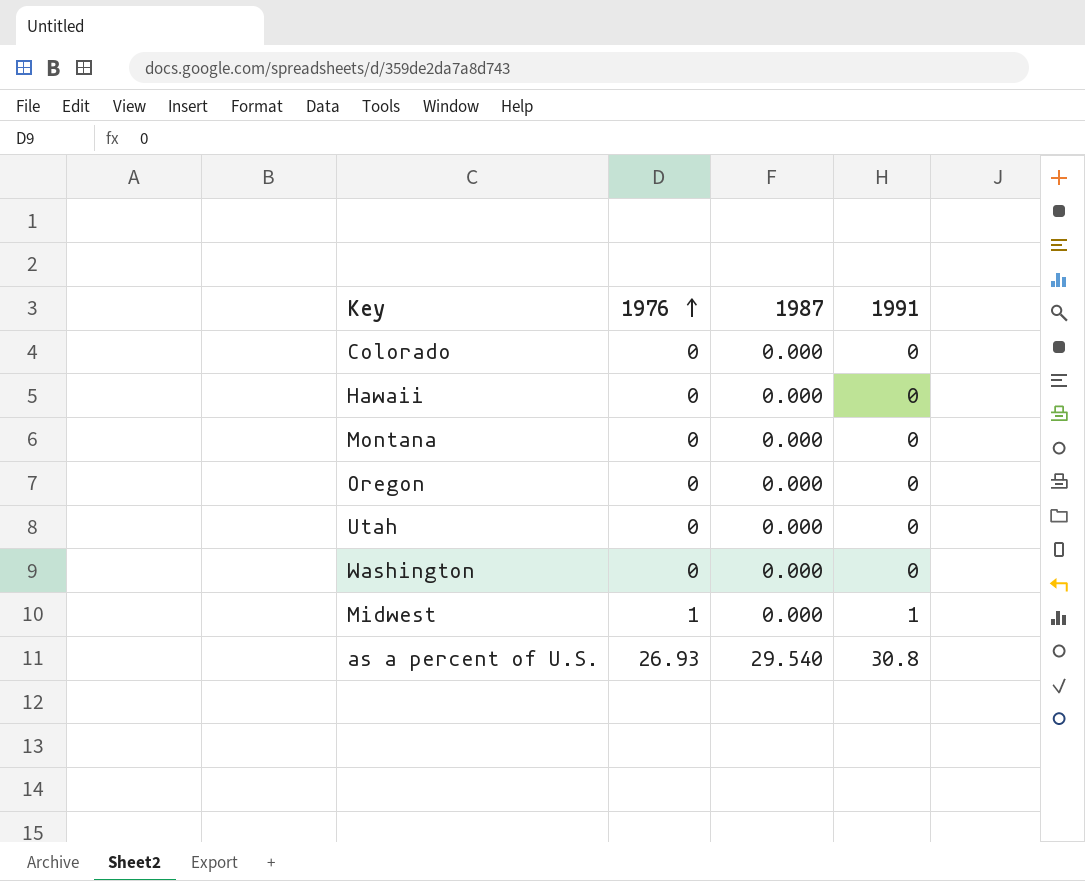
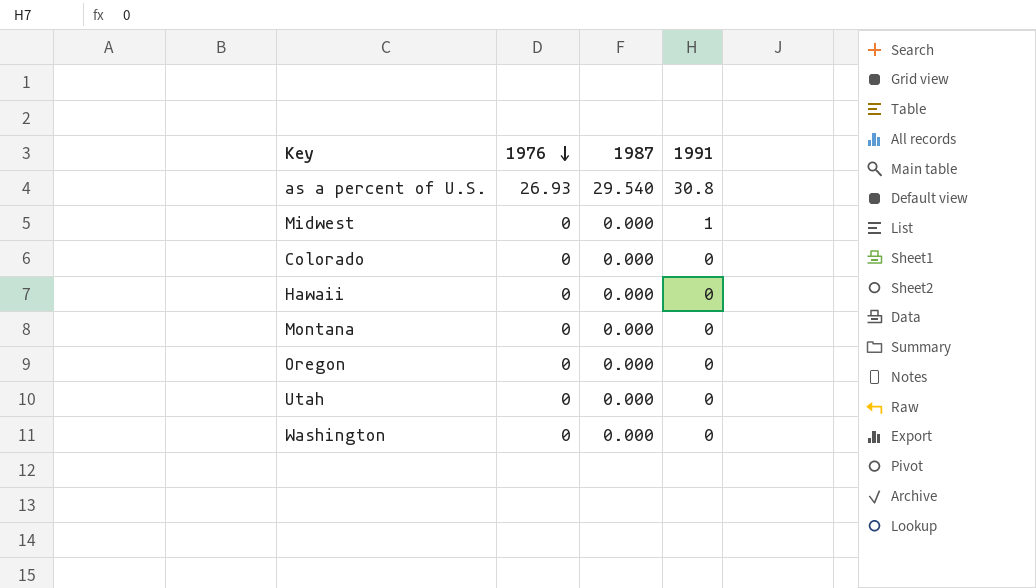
row order: 1976 ascending -> 1976 descending
Midwest | 1976: 1 -> 0

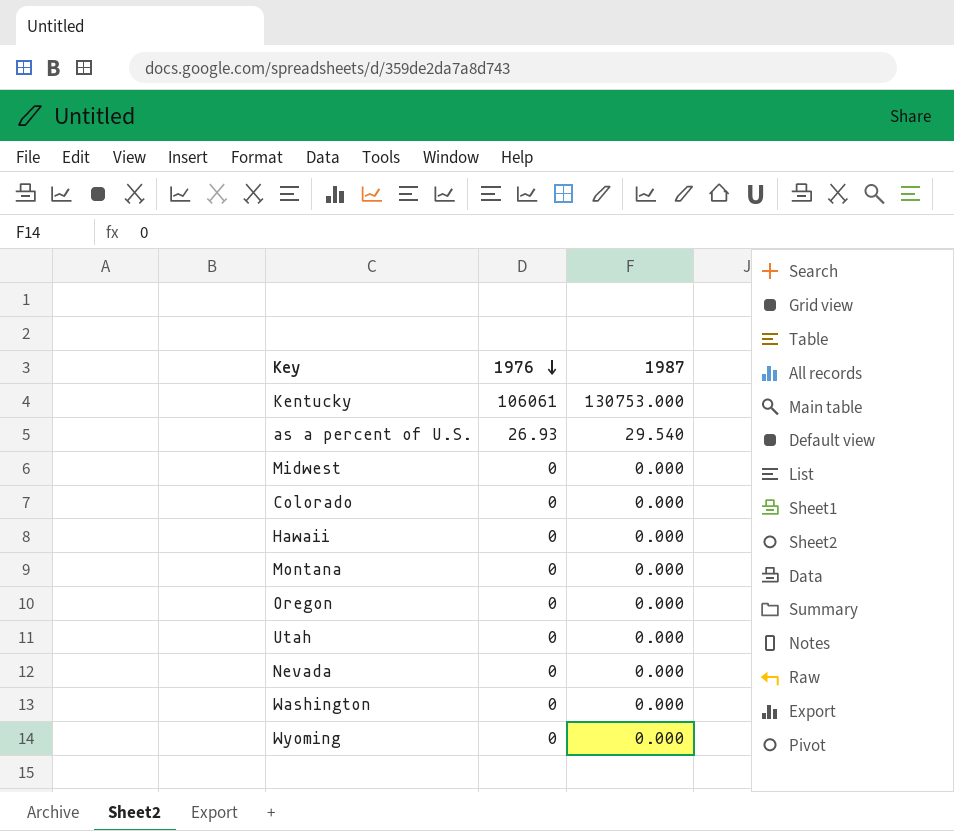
column 1991 | position: 4 -> none
row Kentucky: none -> 106061 | 130753.000
row Nevada: none -> 0 | 0.000
row Wyoming: none -> 0 | 0.000

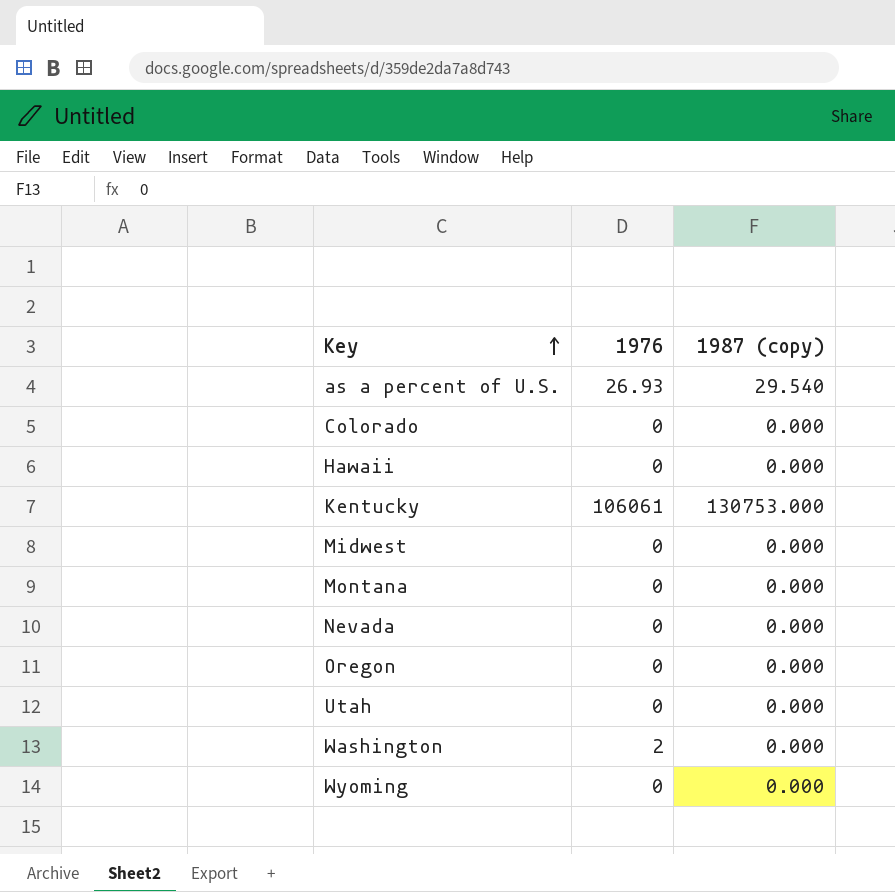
row order: 1976 descending -> Key ascending
column name: 1987 -> 1987 (copy)
Washington | 1976: 0 -> 2

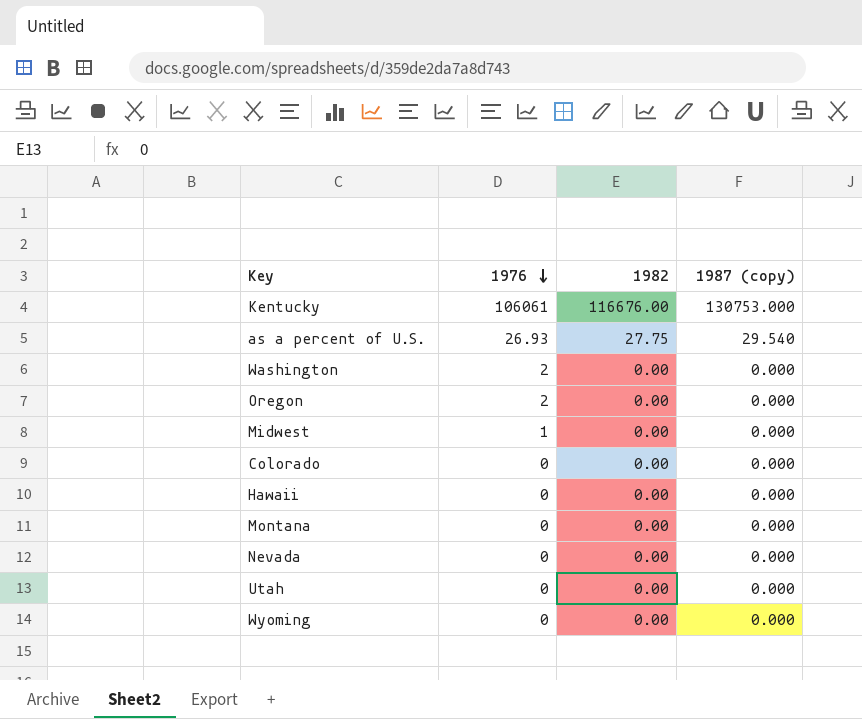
row order: Key ascending -> 1976 descending
column 1982 | position: none -> 3
Oregon | 1976: 0 -> 2
Midwest | 1976: 0 -> 1

